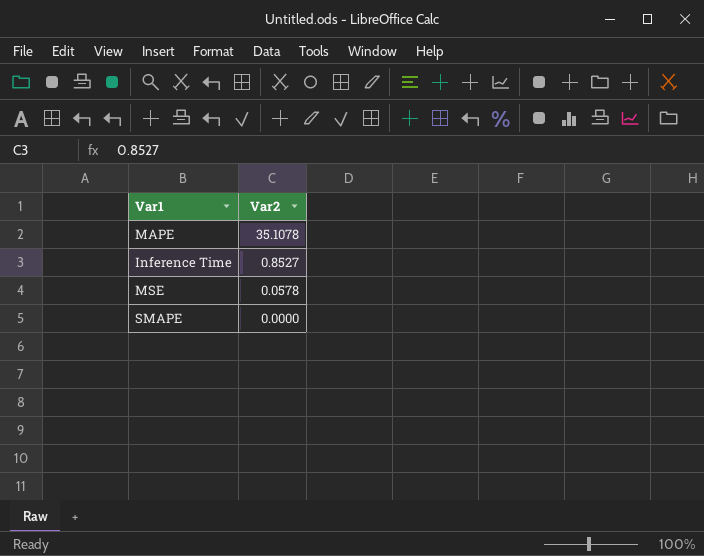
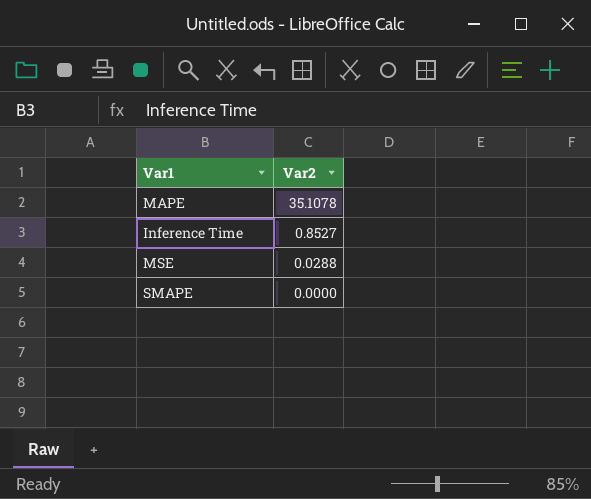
MSE | Var2: 0.0578 -> 0.0288

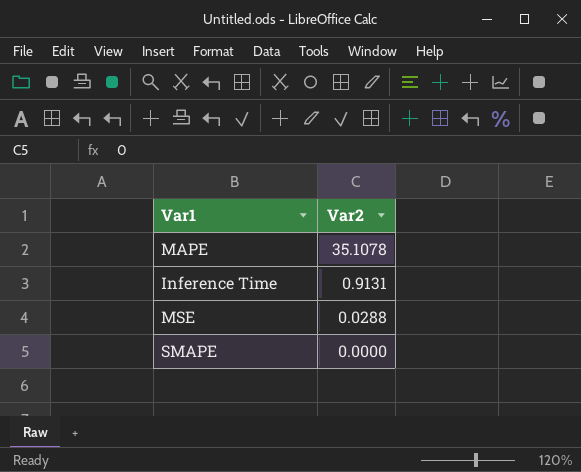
Inference Time | Var2: 0.8527 -> 0.9131

